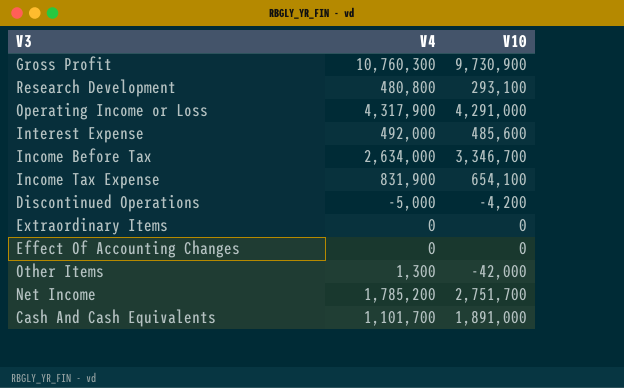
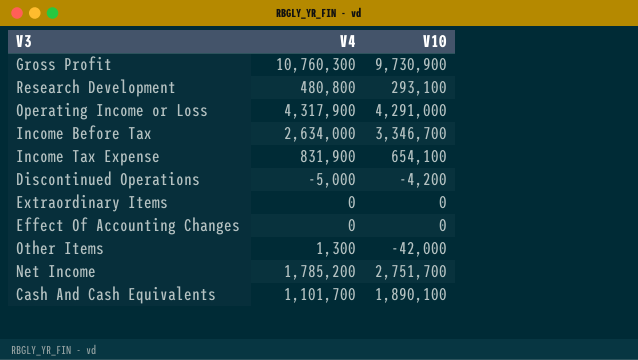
row Interest Expense: 492,000 | 485,600 -> none
Cash And Cash Equivalents | V10: 1,891,000 -> 1,890,100

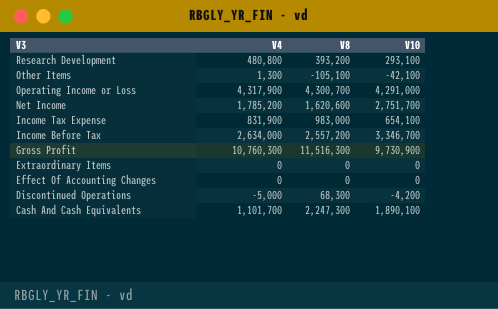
row order: none -> V3 descending
column V8 | position: none -> 3
Other Items | V10: -42,000 -> -42,100

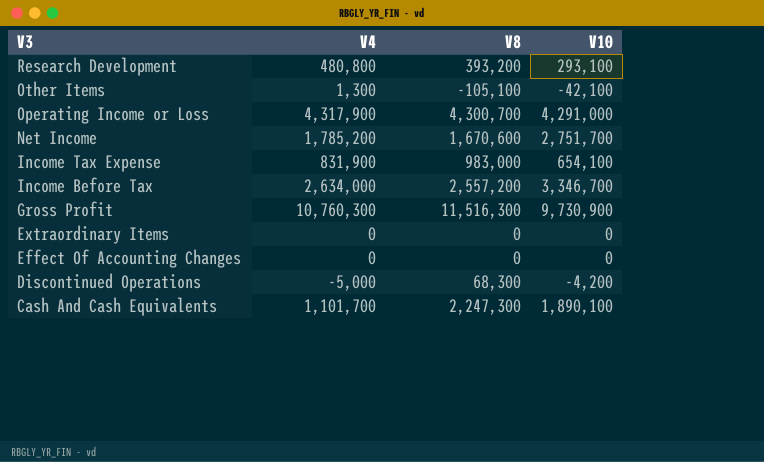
Net Income | V8: 1,620,600 -> 1,670,600

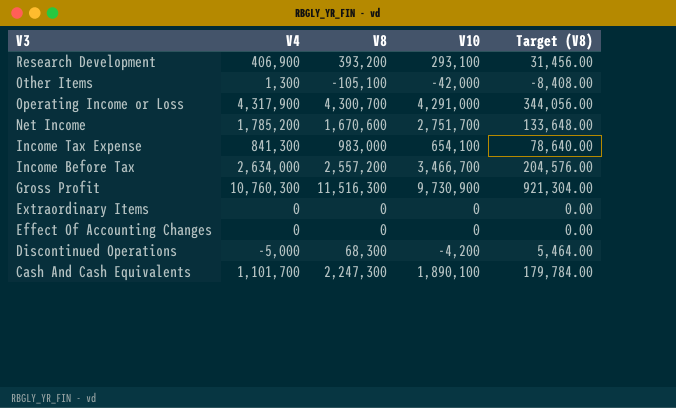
column Target (V8) | formula: none -> [V8] * 0.08
Research Development | V4: 480,800 -> 406,900
Other Items | V10: -42,100 -> -42,000
Income Tax Expense | V4: 831,900 -> 841,300
Income Before Tax | V10: 3,346,700 -> 3,466,700

